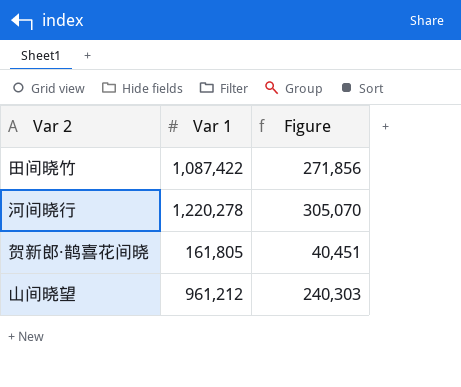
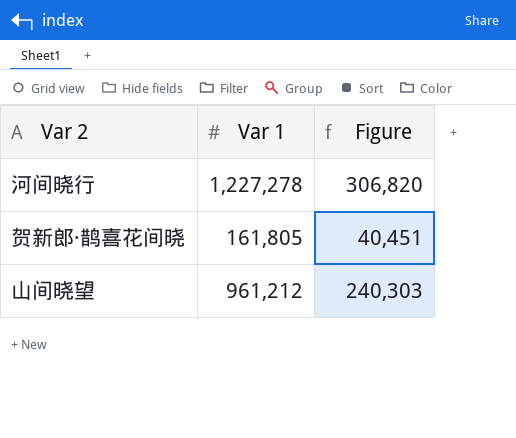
row 田间晓竹: 1,087,422 | 271,856 -> none
河间晓行 | Var 1: 1,220,278 -> 1,227,278
河间晓行 | Figure: 305,070 -> 306,820

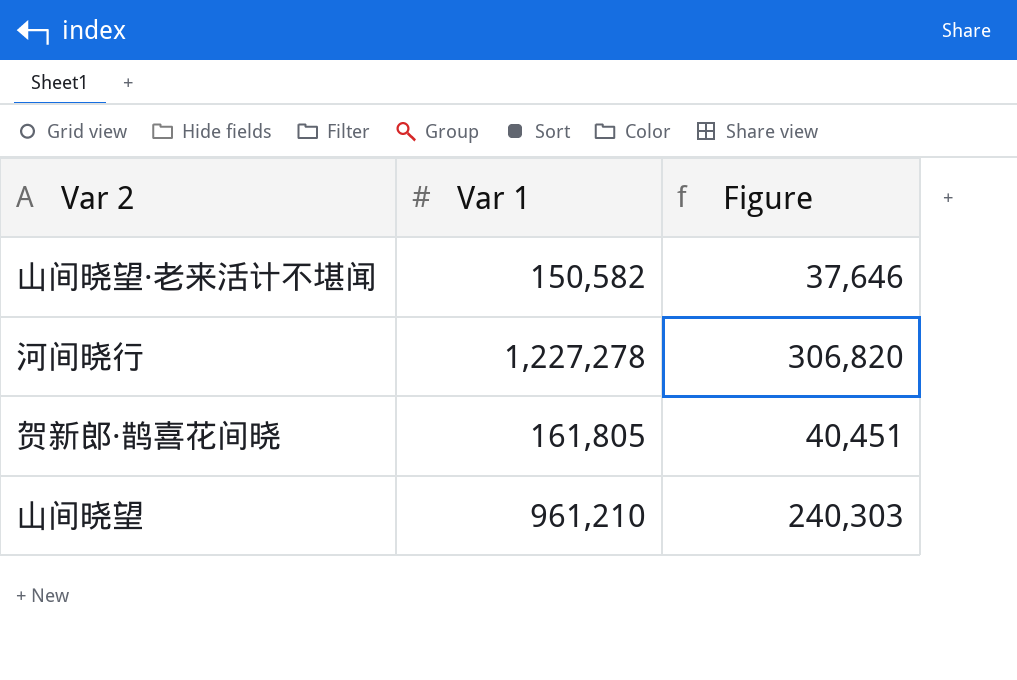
row 山间晓望·老来活计不堪闻: none -> 150,582 | 37,646
山间晓望 | Var 1: 961,212 -> 961,210

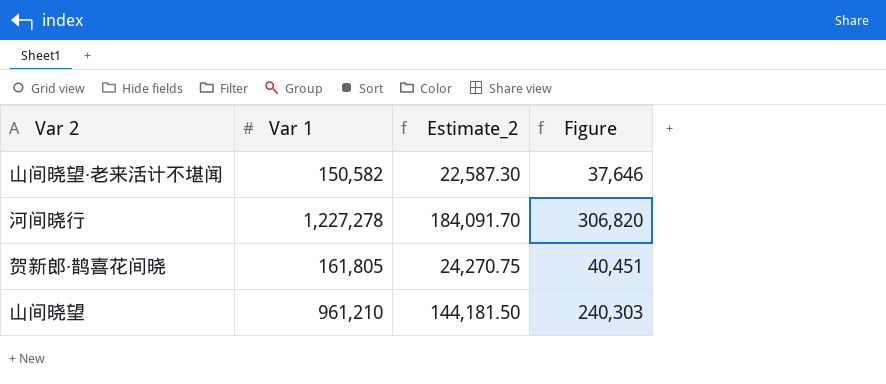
column Estimate_2 | formula: none -> [Var 1] * 0.15

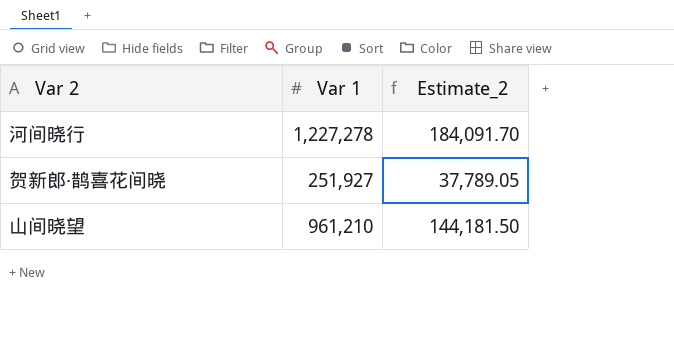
column Figure | formula: [Var 1] * 0.25 -> none
row 山间晓望·老来活计不堪闻: 150,582 | 22,587.30 | 37,646 -> none
贺新郎·鹊喜花间晓 | Var 1: 161,805 -> 251,927
贺新郎·鹊喜花间晓 | Estimate_2: 24,270.75 -> 37,789.05

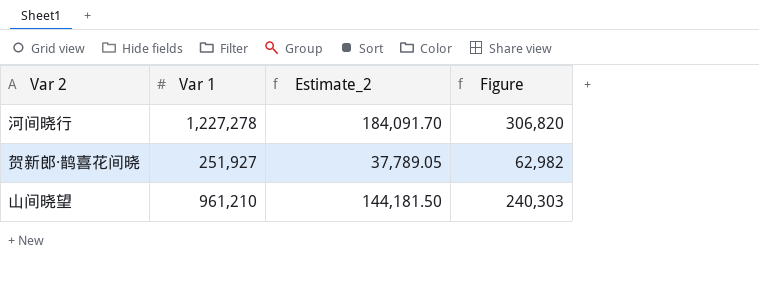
column Figure | formula: none -> [Var 1] * 0.25

